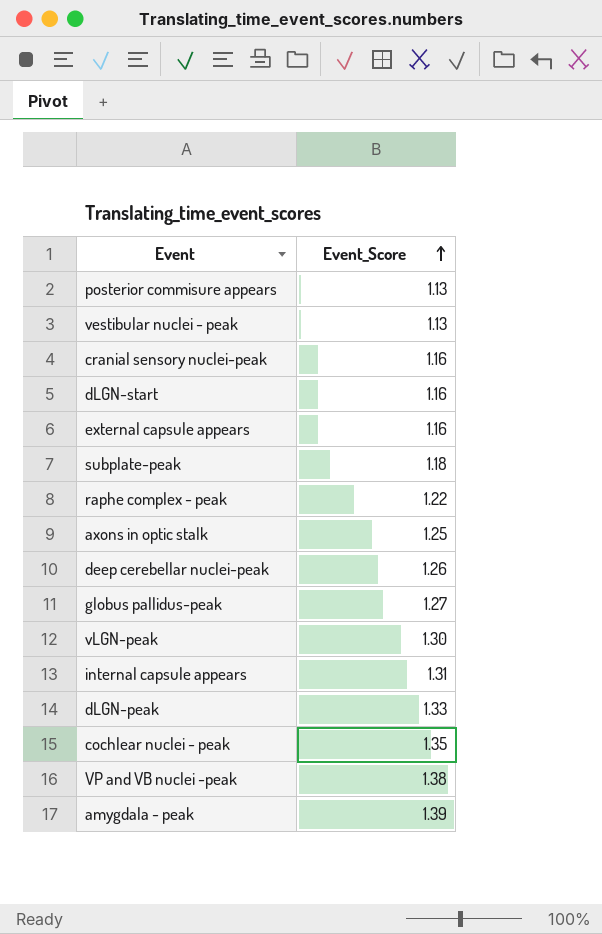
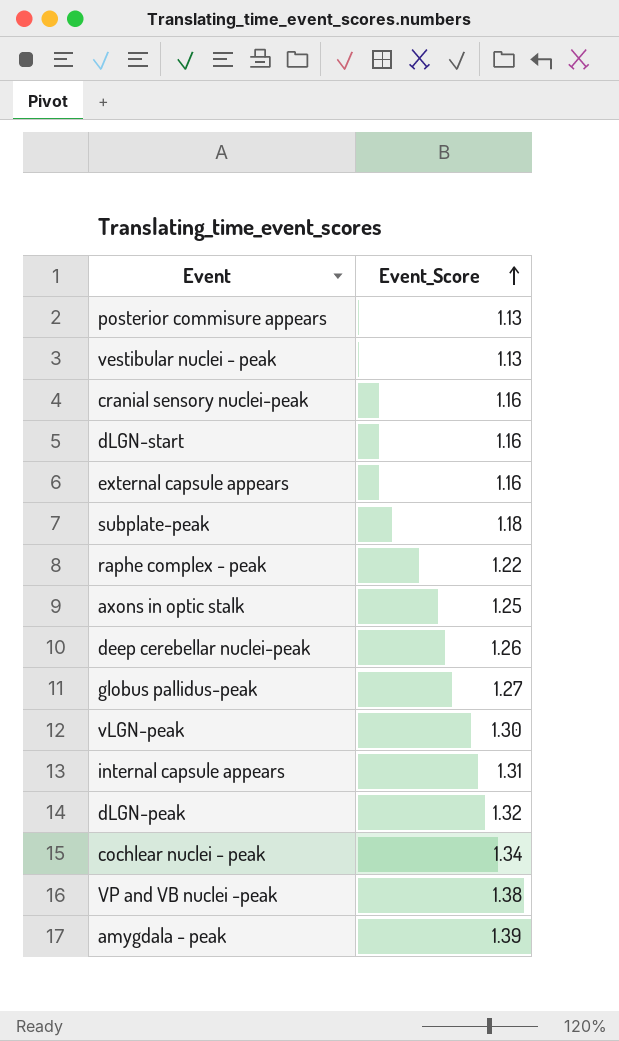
dLGN-peak | Event_Score: 1.33 -> 1.32
cochlear nuclei - peak | Event_Score: 1.35 -> 1.34

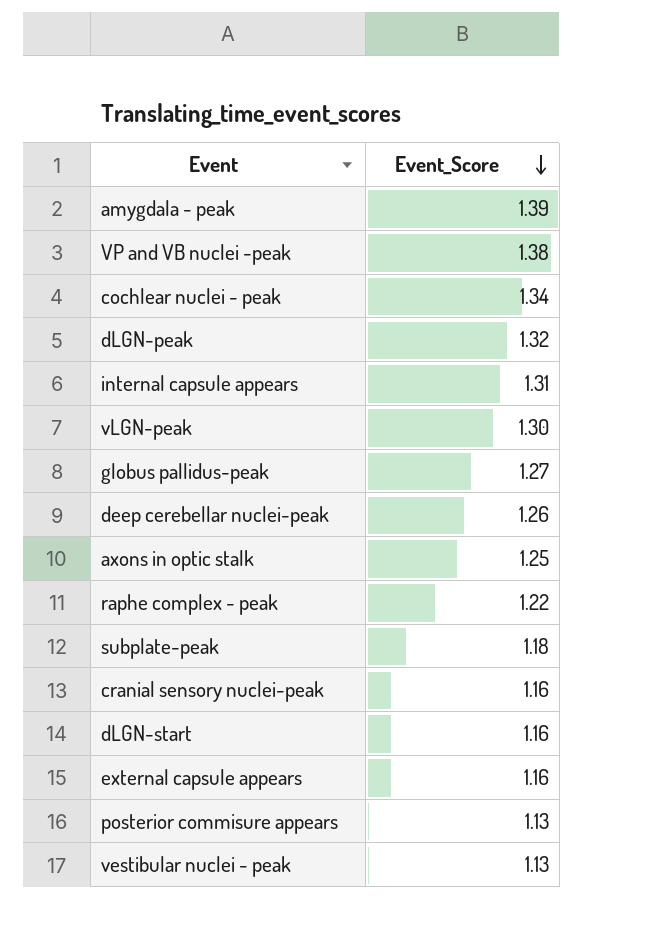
row order: Event_Score ascending -> Event_Score descending

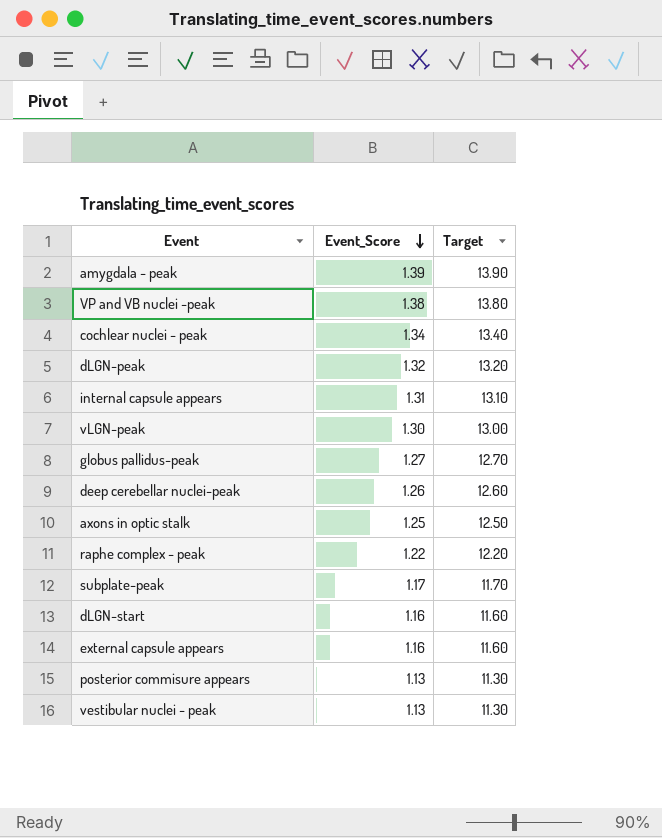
column Target | formula: none -> [Event_Score] * 10
row cranial sensory nuclei-peak: 1.16 -> none
subplate-peak | Event_Score: 1.18 -> 1.17

